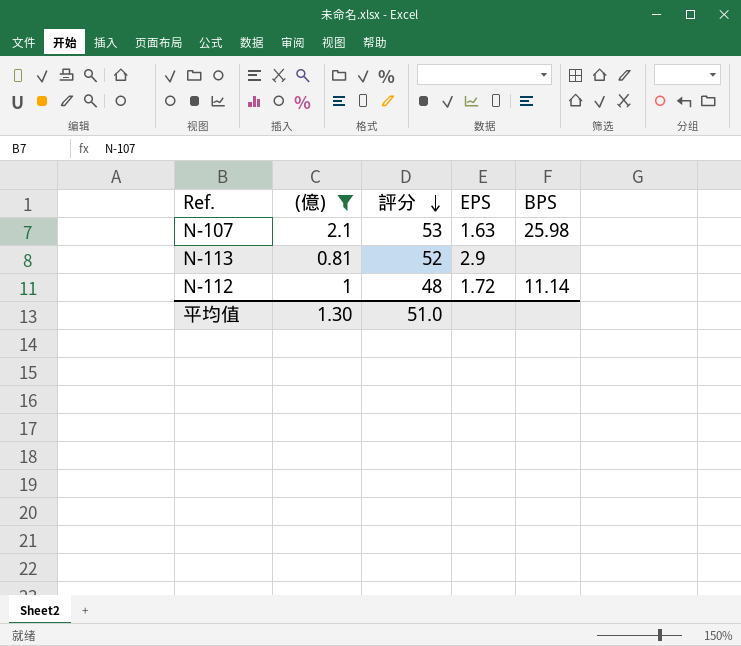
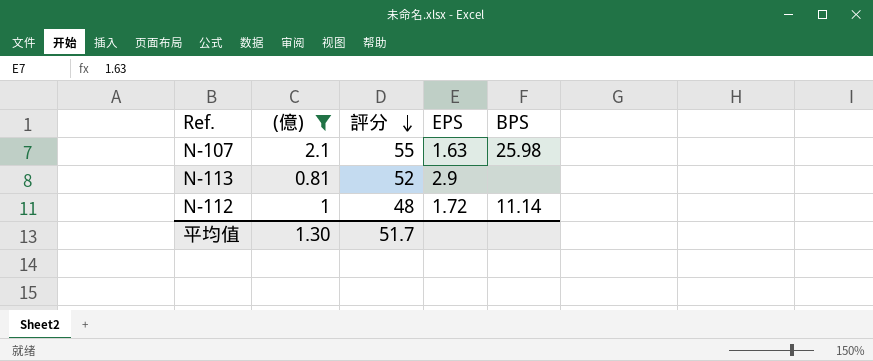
N-107 | 評分: 53 -> 55
平均值 | 評分: 51.0 -> 51.7

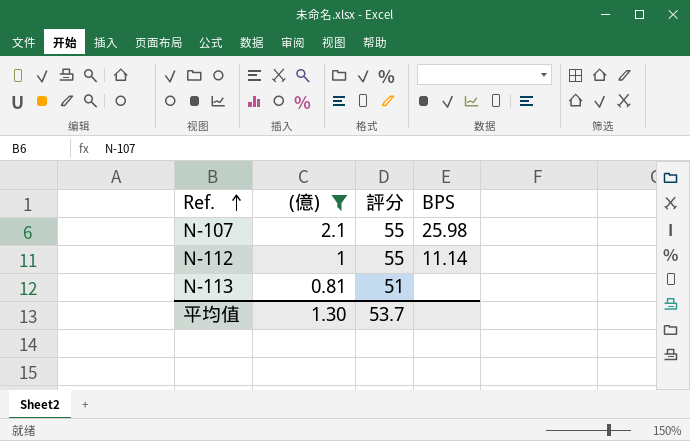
row order: 評分 descending -> Ref. ascending
column EPS | position: 4 -> none
N-112 | 評分: 48 -> 55
N-113 | 評分: 52 -> 51
平均值 | 評分: 51.7 -> 53.7

